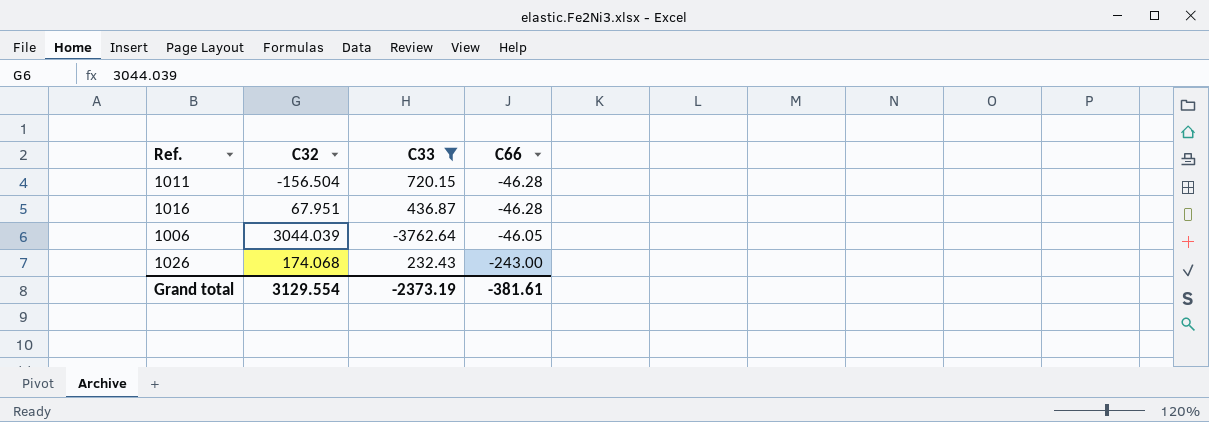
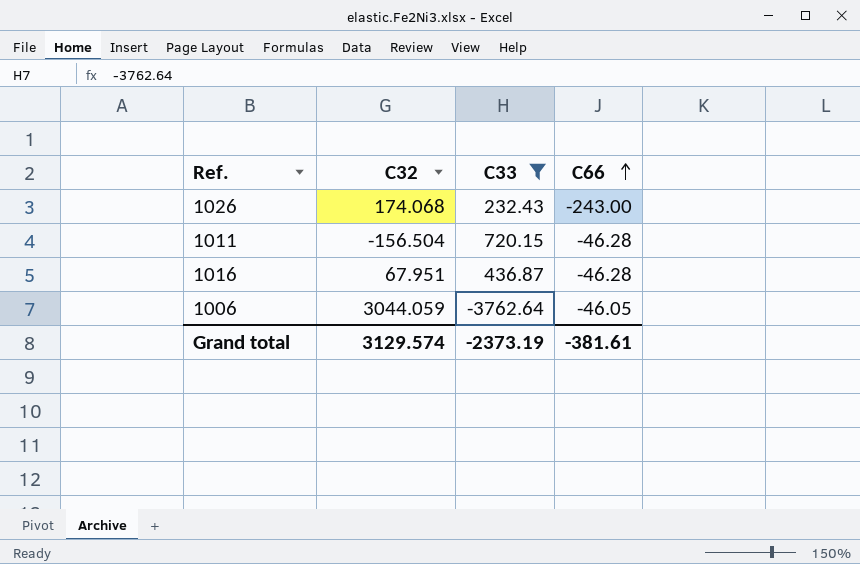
row order: none -> C66 ascending
1006 | C32: 3044.039 -> 3044.059
Grand total | C32: 3129.554 -> 3129.574

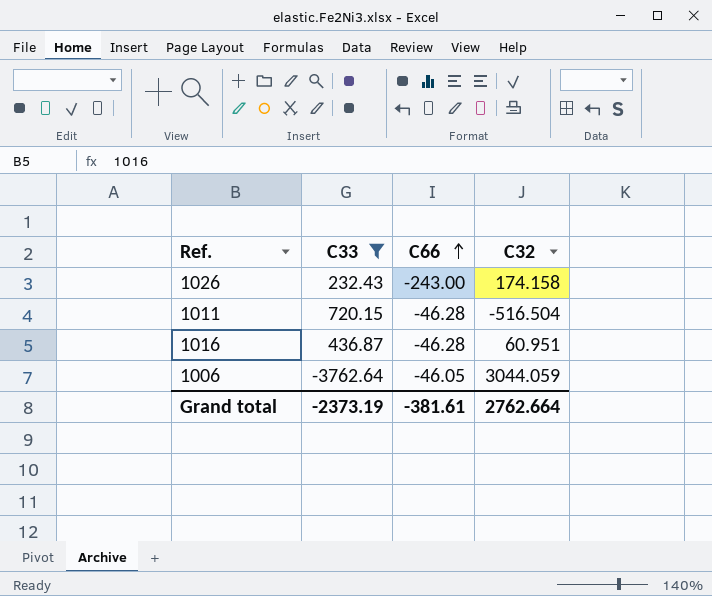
column C32 | position: 2 -> 4
1026 | C32: 174.068 -> 174.158
1011 | C32: -156.504 -> -516.504
1016 | C32: 67.951 -> 60.951
Grand total | C32: 3129.574 -> 2762.664

